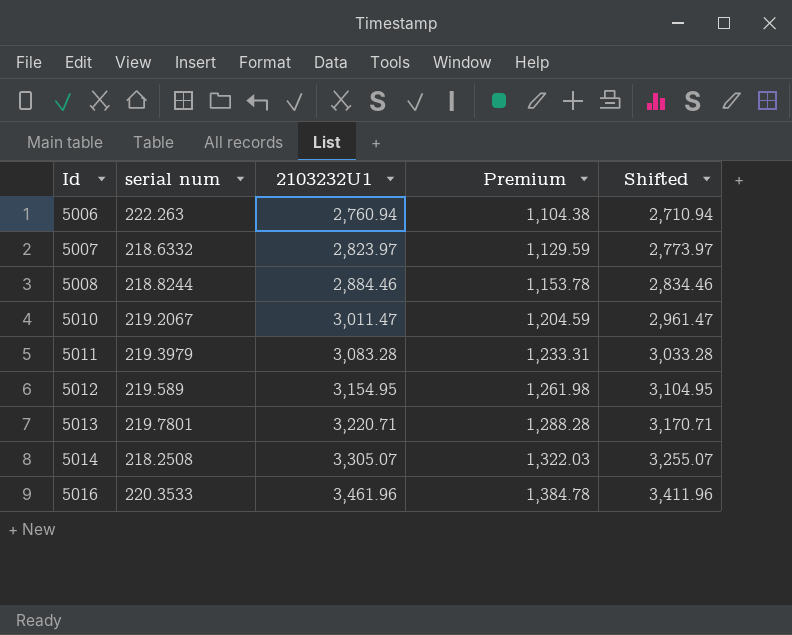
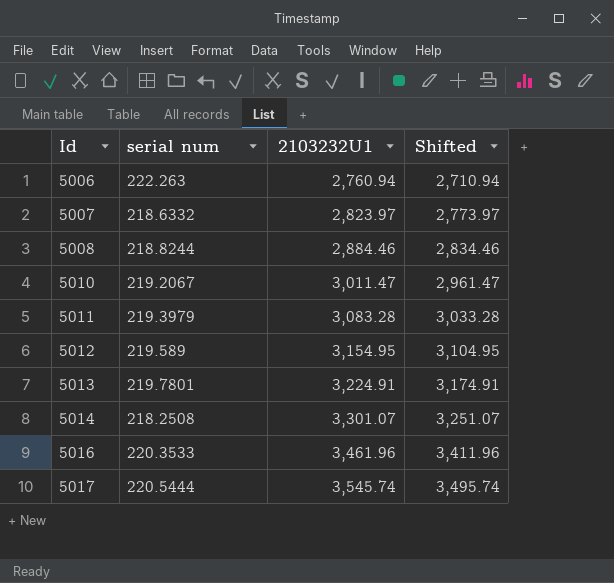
column Premium | formula: [2103232U1] * 0.4 -> none
5013 | 2103232U1: 3,220.71 -> 3,224.91
5013 | Shifted: 3,170.71 -> 3,174.91
5014 | 2103232U1: 3,305.07 -> 3,301.07
5014 | Shifted: 3,255.07 -> 3,251.07
row 5017: none -> 220.5444 | 3,545.74 | 3,495.74

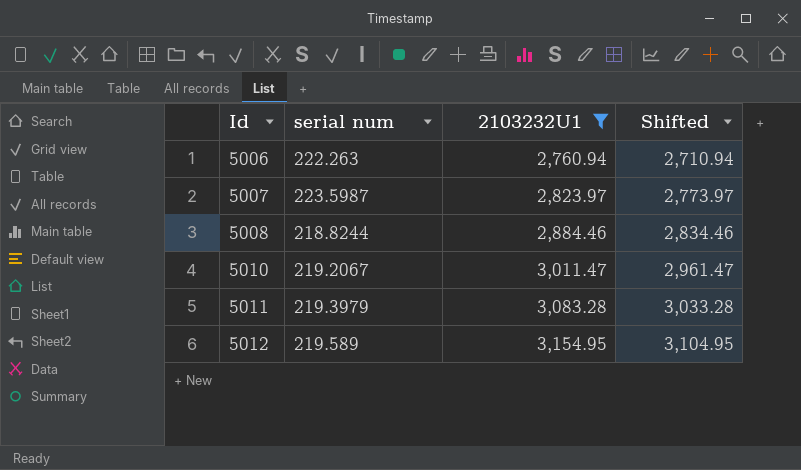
filter: none -> 2103232U1 <= 3,154.95
5007 | serial num: 218.6332 -> 223.5987

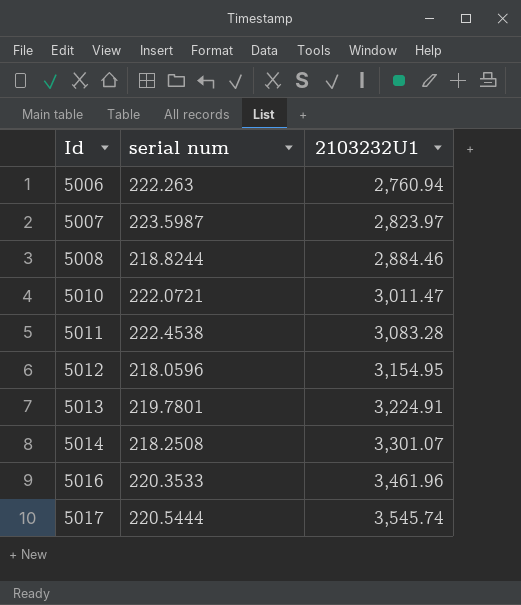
filter: 2103232U1 <= 3,154.95 -> none
column Shifted | formula: [2103232U1] - 50 -> none
5010 | serial num: 219.2067 -> 222.0721
5011 | serial num: 219.3979 -> 222.4538
5012 | serial num: 219.589 -> 218.0596

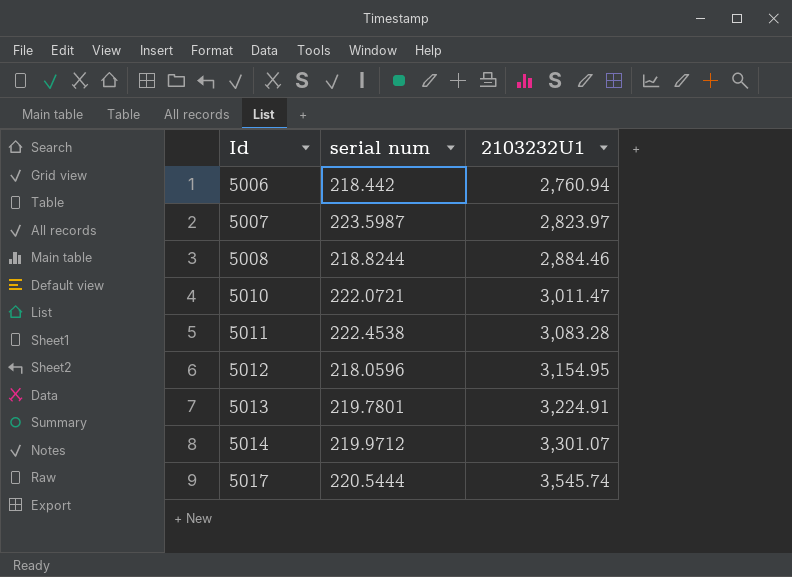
row 5016: 220.3533 | 3,461.96 -> none
5006 | serial num: 222.263 -> 218.442
5014 | serial num: 218.2508 -> 219.9712

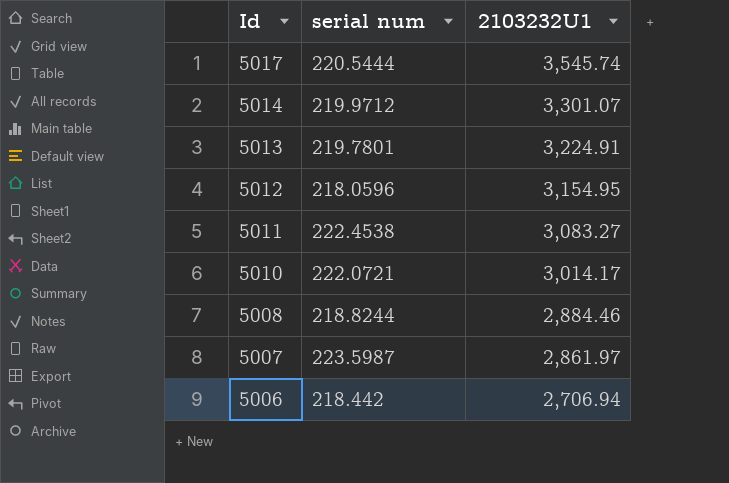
row order: Id ascending -> Id descending
5011 | 2103232U1: 3,083.28 -> 3,083.27
5010 | 2103232U1: 3,011.47 -> 3,014.17
5007 | 2103232U1: 2,823.97 -> 2,861.97
5006 | 2103232U1: 2,760.94 -> 2,706.94

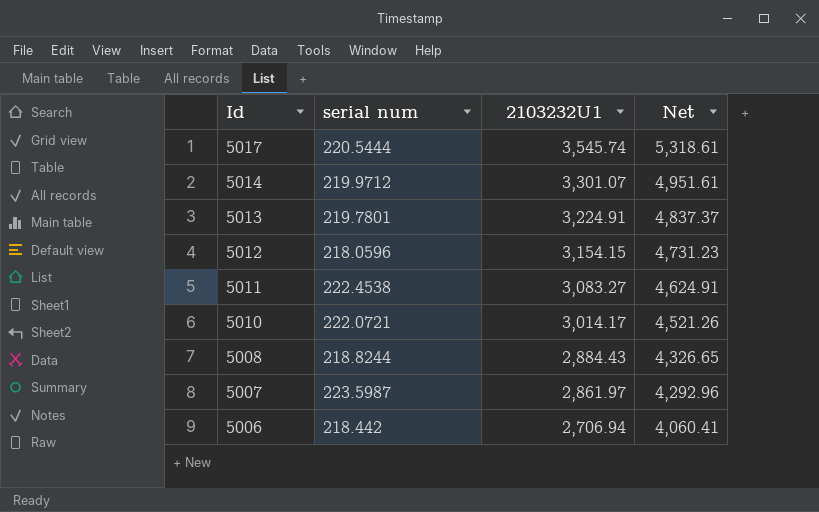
column Net | formula: none -> [2103232U1] * 1.5
5012 | 2103232U1: 3,154.95 -> 3,154.15
5008 | 2103232U1: 2,884.46 -> 2,884.43

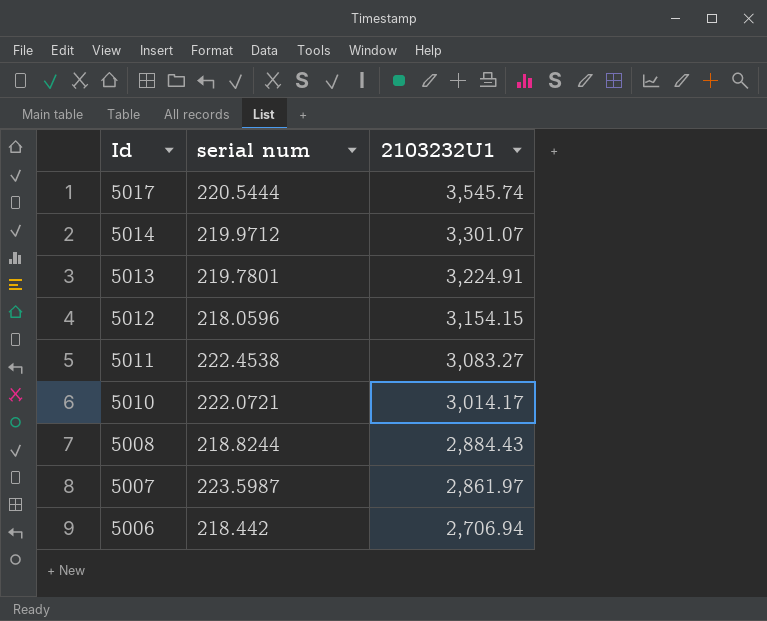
column Net | formula: [2103232U1] * 1.5 -> none

